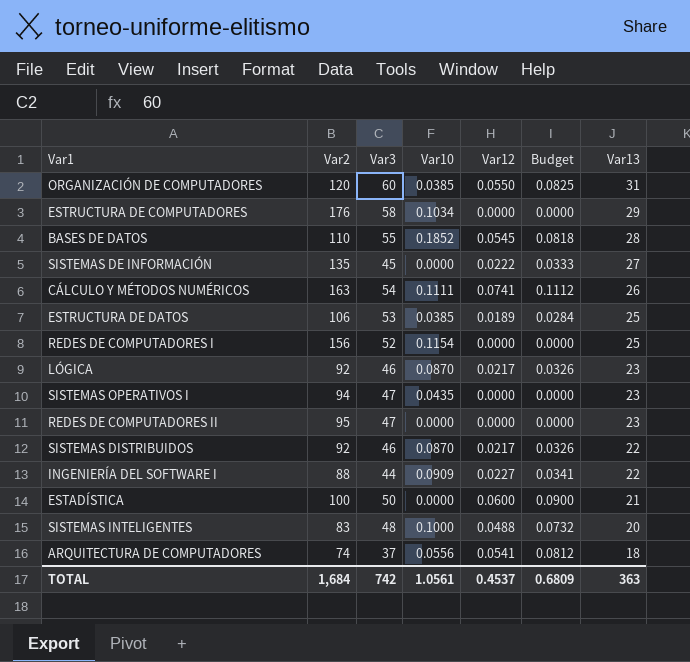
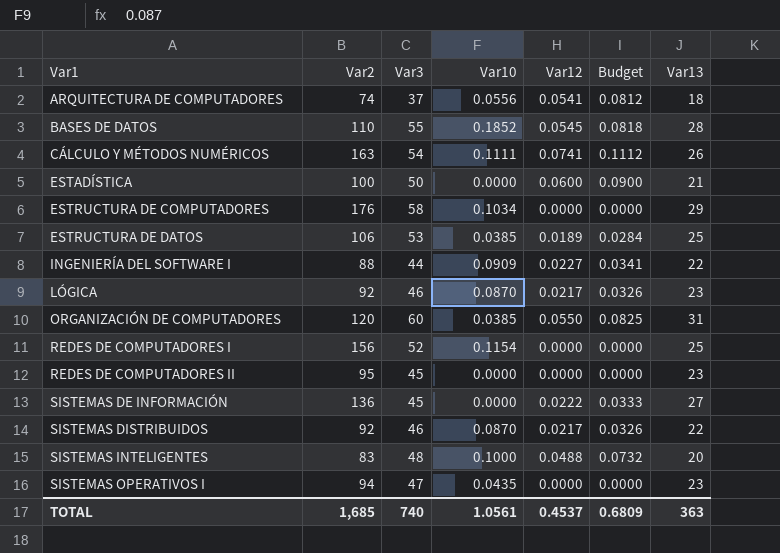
row order: Var13 descending -> Var1 ascending
REDES DE COMPUTADORES II | Var3: 47 -> 45
SISTEMAS DE INFORMACIÓN | Var2: 135 -> 136
TOTAL | Var2: 1,684 -> 1,685
TOTAL | Var3: 742 -> 740

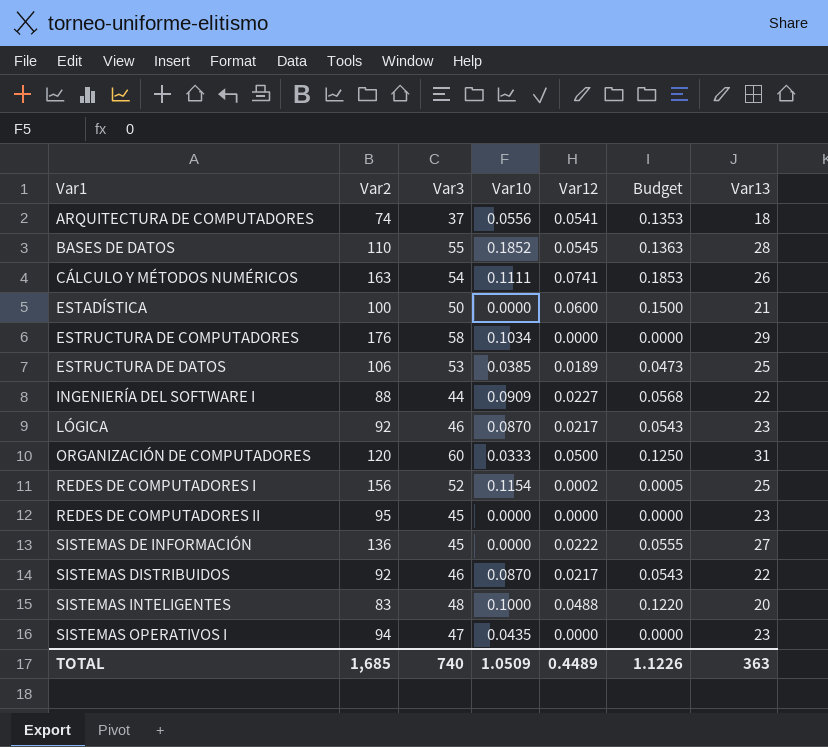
column Budget | formula: [Var12] * 1.5 -> [Var12] * 2.5
ORGANIZACIÓN DE COMPUTADORES | Var10: 0.0385 -> 0.0333
ORGANIZACIÓN DE COMPUTADORES | Var12: 0.0550 -> 0.0500
REDES DE COMPUTADORES I | Var12: 0.0000 -> 0.0002
TOTAL | Var10: 1.0561 -> 1.0509
TOTAL | Var12: 0.4537 -> 0.4489
TOTAL | Budget: 0.6809 -> 1.1226

